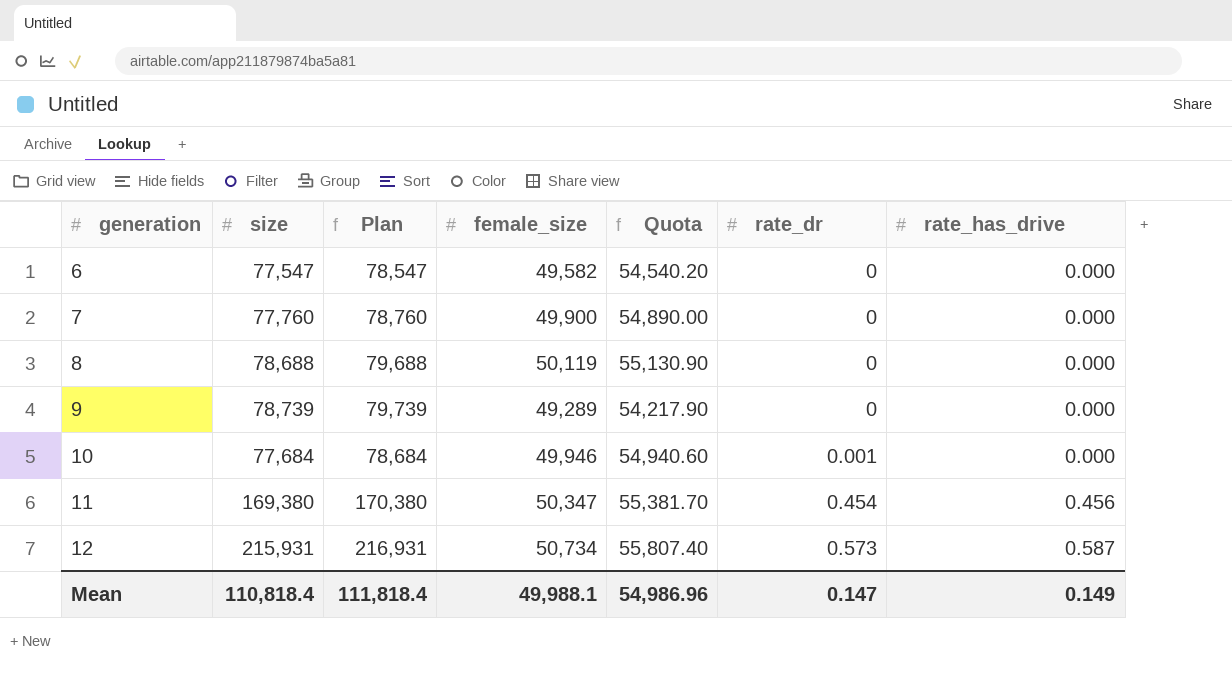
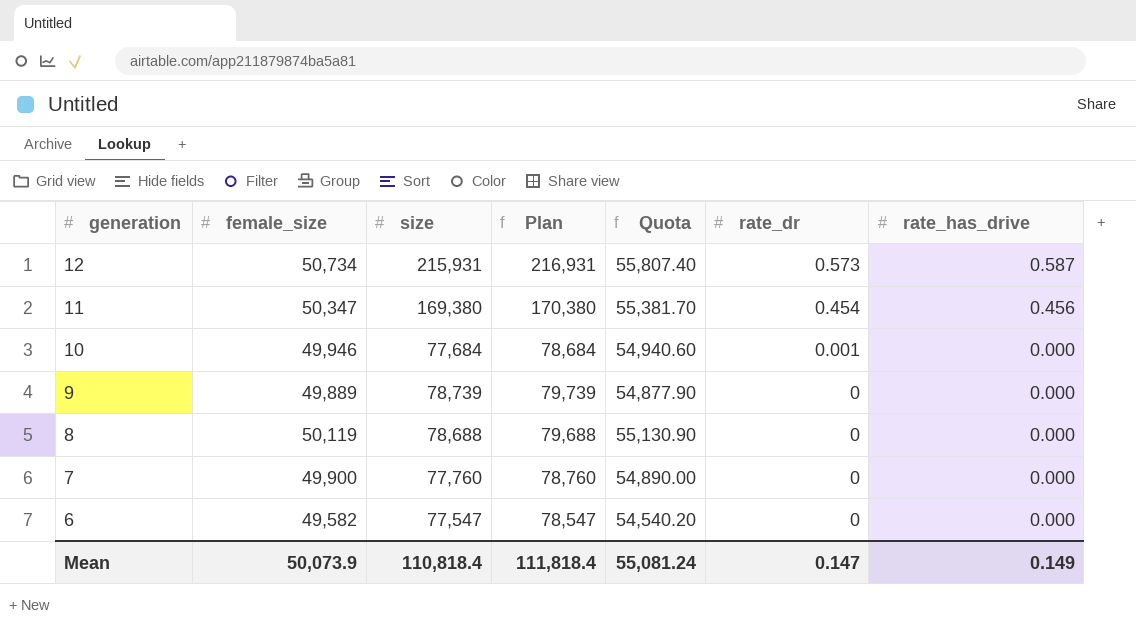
row order: generation ascending -> generation descending
column female_size | position: 4 -> 2
9 | female_size: 49,289 -> 49,889
9 | Quota: 54,217.90 -> 54,877.90
Mean | female_size: 49,988.1 -> 50,073.9
Mean | Quota: 54,986.96 -> 55,081.24

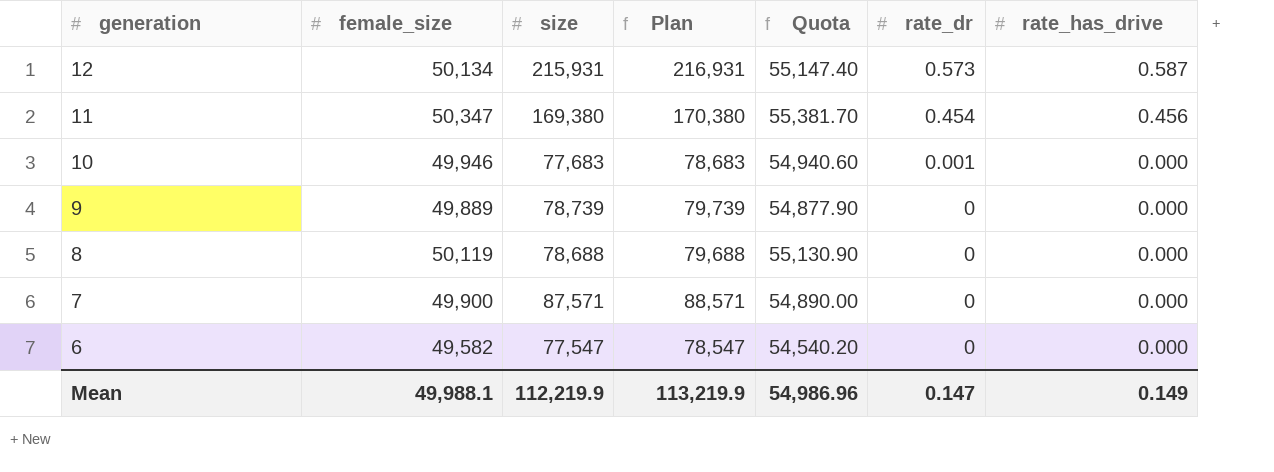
12 | female_size: 50,734 -> 50,134
12 | Quota: 55,807.40 -> 55,147.40
10 | size: 77,684 -> 77,683
10 | Plan: 78,684 -> 78,683
7 | size: 77,760 -> 87,571
7 | Plan: 78,760 -> 88,571
Mean | female_size: 50,073.9 -> 49,988.1
Mean | size: 110,818.4 -> 112,219.9
Mean | Plan: 111,818.4 -> 113,219.9
Mean | Quota: 55,081.24 -> 54,986.96

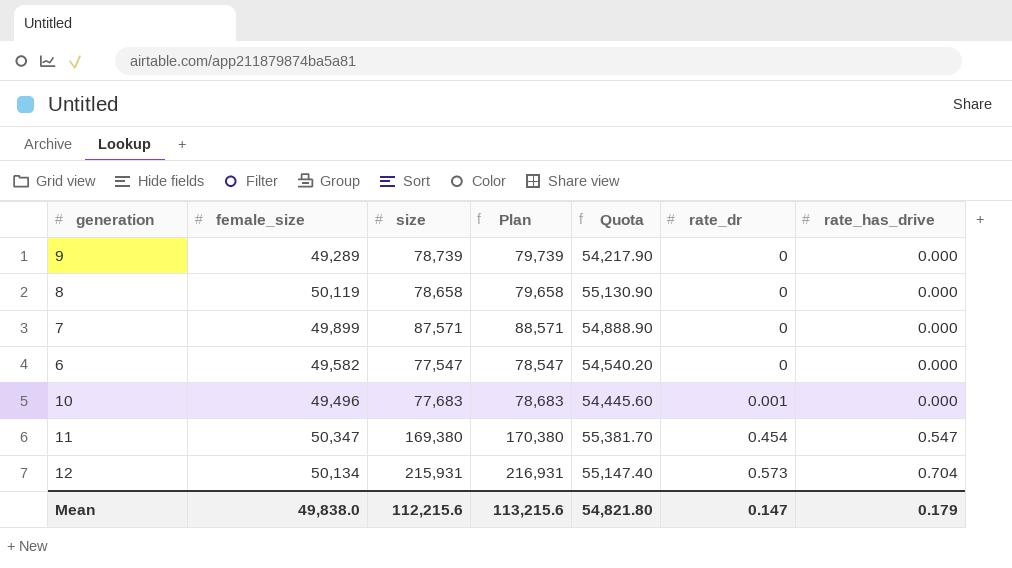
row order: generation descending -> rate_dr ascending
9 | female_size: 49,889 -> 49,289
9 | Quota: 54,877.90 -> 54,217.90
8 | size: 78,688 -> 78,658
8 | Plan: 79,688 -> 79,658
7 | female_size: 49,900 -> 49,899
7 | Quota: 54,890.00 -> 54,888.90
10 | female_size: 49,946 -> 49,496
10 | Quota: 54,940.60 -> 54,445.60
11 | rate_has_drive: 0.456 -> 0.547
12 | rate_has_drive: 0.587 -> 0.704
Mean | female_size: 49,988.1 -> 49,838.0
Mean | size: 112,219.9 -> 112,215.6
Mean | Plan: 113,219.9 -> 113,215.6
Mean | Quota: 54,986.96 -> 54,821.80
Mean | rate_has_drive: 0.149 -> 0.179

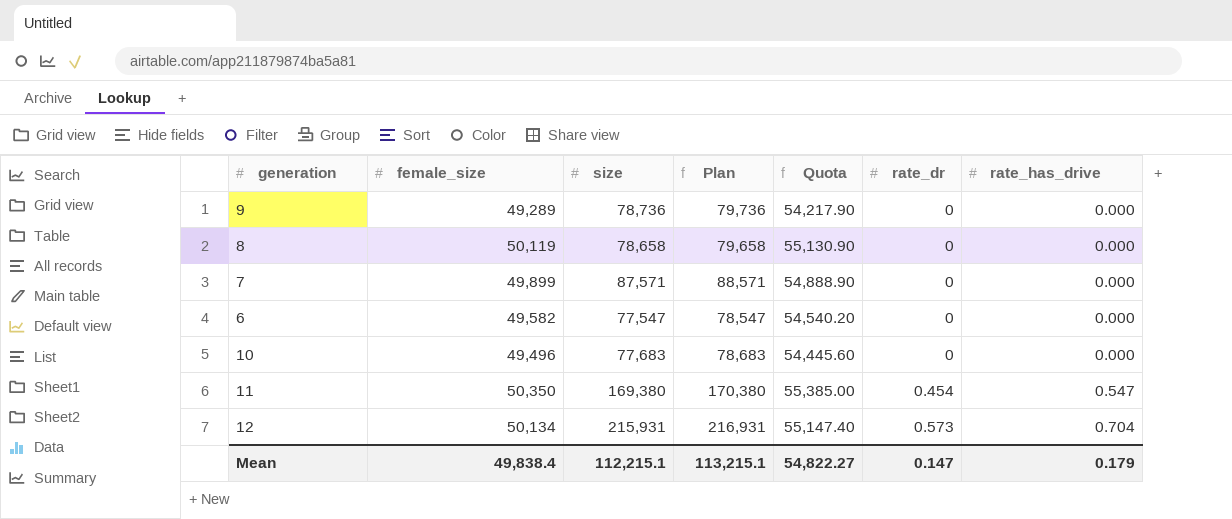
9 | size: 78,739 -> 78,736
9 | Plan: 79,739 -> 79,736
10 | rate_dr: 0.001 -> 0
11 | female_size: 50,347 -> 50,350
11 | Quota: 55,381.70 -> 55,385.00
Mean | female_size: 49,838.0 -> 49,838.4
Mean | size: 112,215.6 -> 112,215.1
Mean | Plan: 113,215.6 -> 113,215.1
Mean | Quota: 54,821.80 -> 54,822.27

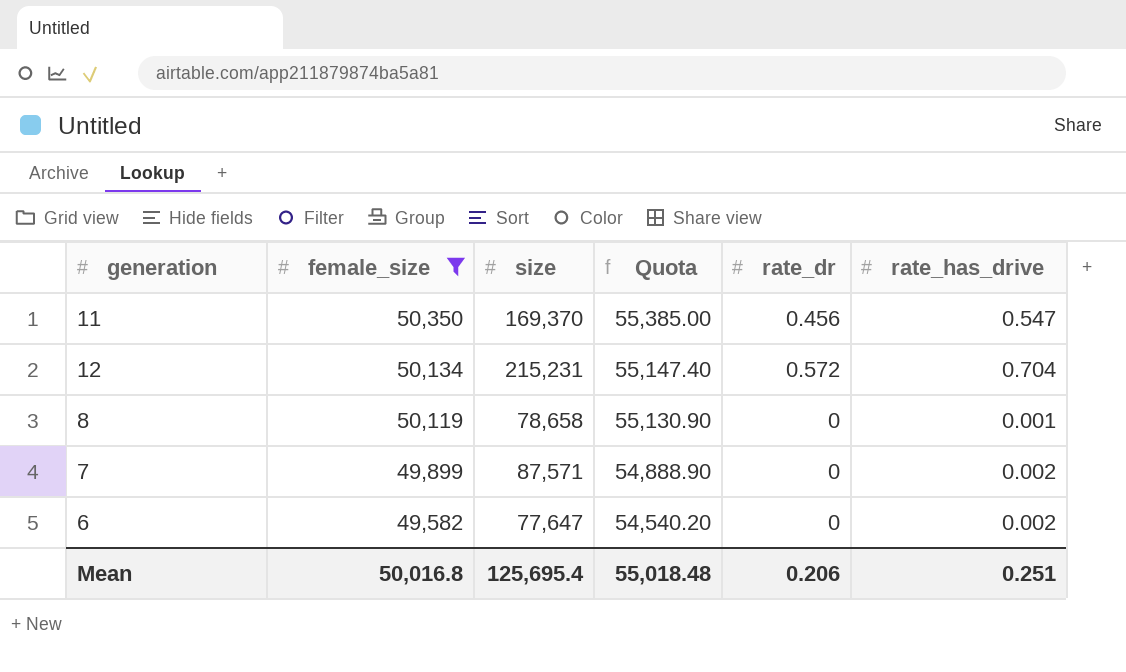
filter: none -> female_size >= 49,582
row order: rate_dr ascending -> female_size descending
column Plan | formula: [size] + 1000 -> none
11 | size: 169,380 -> 169,370
11 | rate_dr: 0.454 -> 0.456
12 | size: 215,931 -> 215,231
12 | rate_dr: 0.573 -> 0.572
8 | rate_has_drive: 0.000 -> 0.001
7 | rate_has_drive: 0.000 -> 0.002
6 | size: 77,547 -> 77,647
6 | rate_has_drive: 0.000 -> 0.002
Mean | female_size: 49,838.4 -> 50,016.8
Mean | size: 112,215.1 -> 125,695.4
Mean | Quota: 54,822.27 -> 55,018.48
Mean | rate_dr: 0.147 -> 0.206
Mean | rate_has_drive: 0.179 -> 0.251

